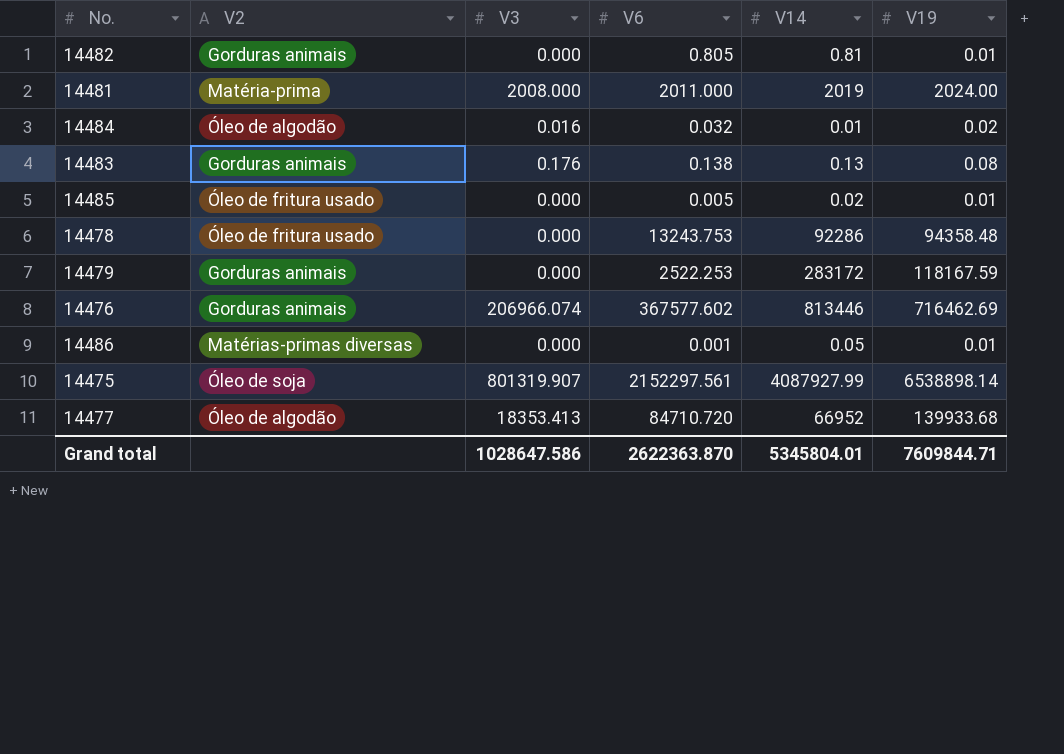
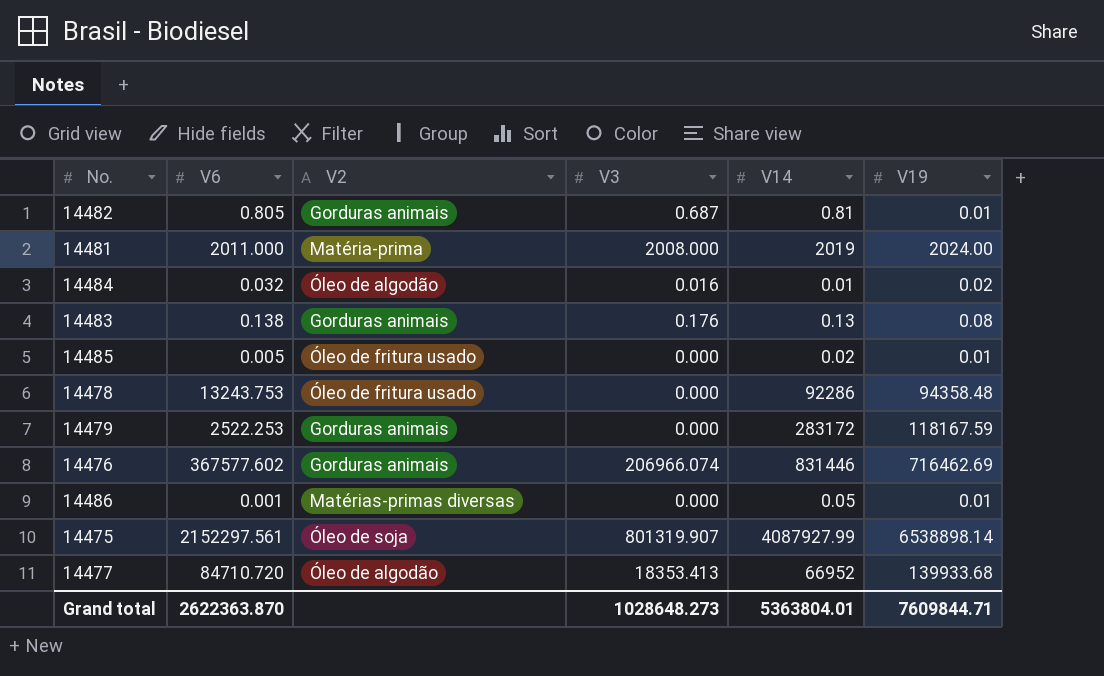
column V6 | position: 4 -> 2
14482 | V3: 0.000 -> 0.687
14476 | V14: 813446 -> 831446
Grand total | V3: 1028647.586 -> 1028648.273
Grand total | V14: 5345804.01 -> 5363804.01

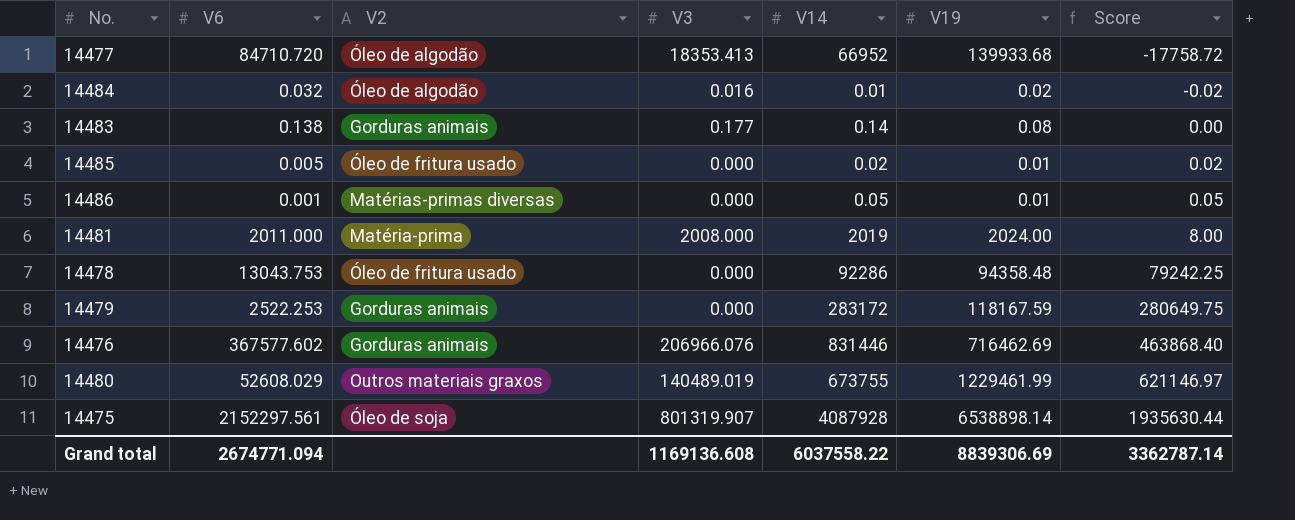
row order: none -> Score ascending
column Score | formula: none -> [V14] - [V6]
row 14482: 0.805 | Gorduras animais | 0.687 | 0.81 | 0.01 -> none
14483 | V3: 0.176 -> 0.177
14483 | V14: 0.13 -> 0.14
14478 | V6: 13243.753 -> 13043.753
14476 | V3: 206966.074 -> 206966.076
row 14480: none -> 52608.029 | Outros materiais graxos | 140489.019 | 673755 | 1229461.99 | 621146.97
14475 | V14: 4087927.99 -> 4087928
Grand total | V6: 2622363.870 -> 2674771.094
Grand total | V3: 1028648.273 -> 1169136.608
Grand total | V14: 5363804.01 -> 6037558.22
Grand total | V19: 7609844.71 -> 8839306.69

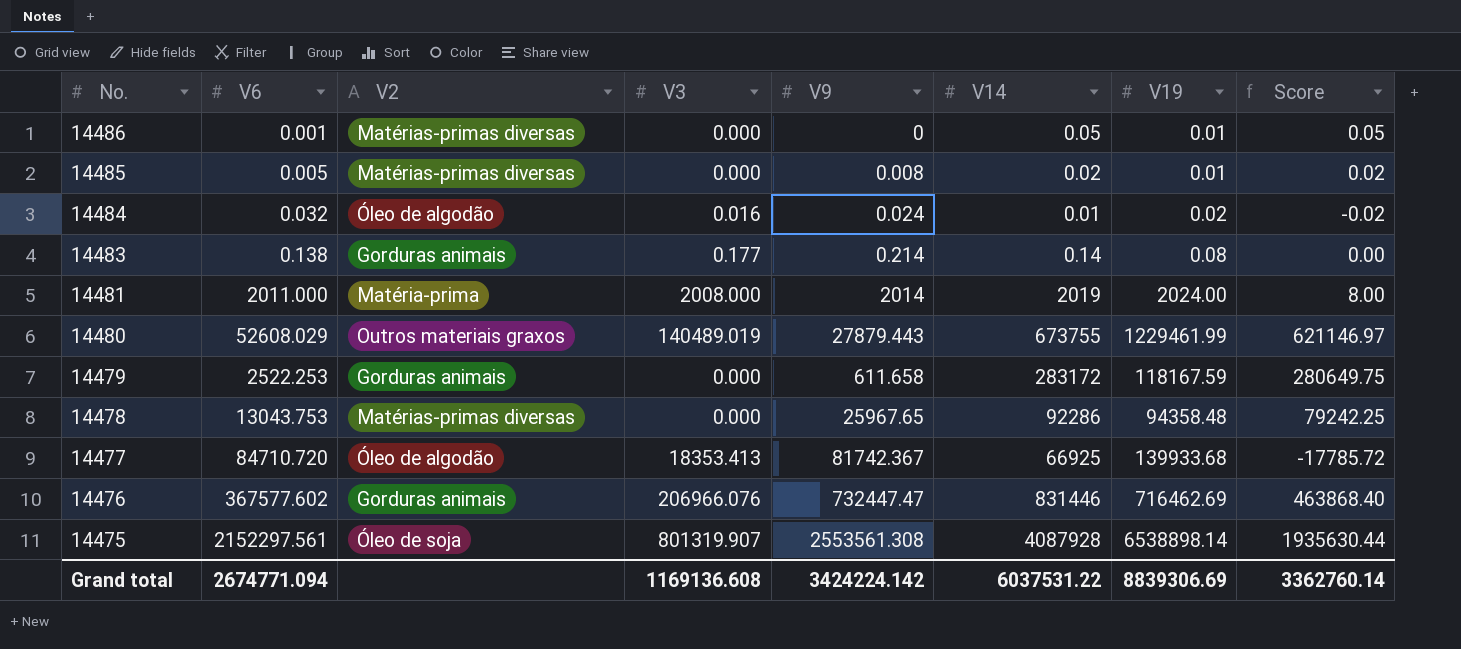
row order: Score ascending -> No. descending
column V9 | position: none -> 5
14485 | V2: Óleo de fritura usado -> Matérias-primas diversas
14478 | V2: Óleo de fritura usado -> Matérias-primas diversas
14477 | V14: 66952 -> 66925
14477 | Score: -17758.72 -> -17785.72
Grand total | V14: 6037558.22 -> 6037531.22
Grand total | Score: 3362787.14 -> 3362760.14

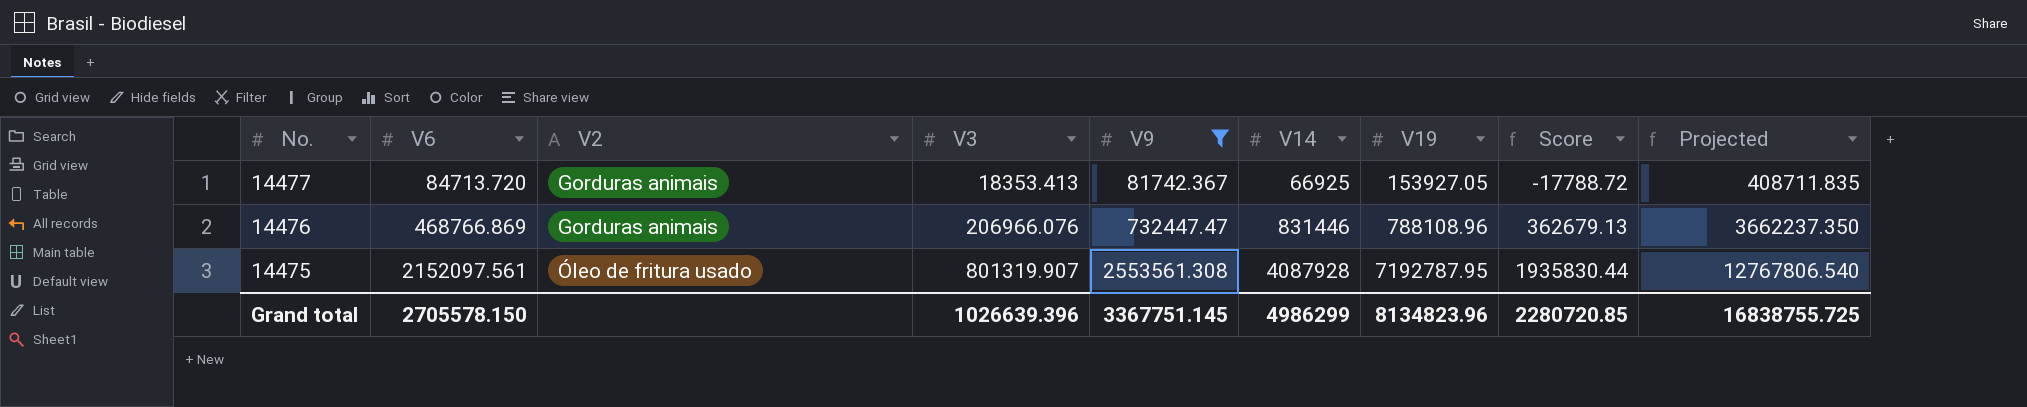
filter: none -> V9 >= 81742.367
column Projected | formula: none -> [V9] * 5
14477 | V6: 84710.720 -> 84713.720
14477 | V2: Óleo de algodão -> Gorduras animais
14477 | V19: 139933.68 -> 153927.05
14477 | Score: -17785.72 -> -17788.72
14476 | V6: 367577.602 -> 468766.869
14476 | V19: 716462.69 -> 788108.96
14476 | Score: 463868.40 -> 362679.13
14475 | V6: 2152297.561 -> 2152097.561
14475 | V2: Óleo de soja -> Óleo de fritura usado
14475 | V19: 6538898.14 -> 7192787.95
14475 | Score: 1935630.44 -> 1935830.44
Grand total | V6: 2674771.094 -> 2705578.150
Grand total | V3: 1169136.608 -> 1026639.396
Grand total | V9: 3424224.142 -> 3367751.145
Grand total | V14: 6037531.22 -> 4986299
Grand total | V19: 8839306.69 -> 8134823.96
Grand total | Score: 3362760.14 -> 2280720.85

